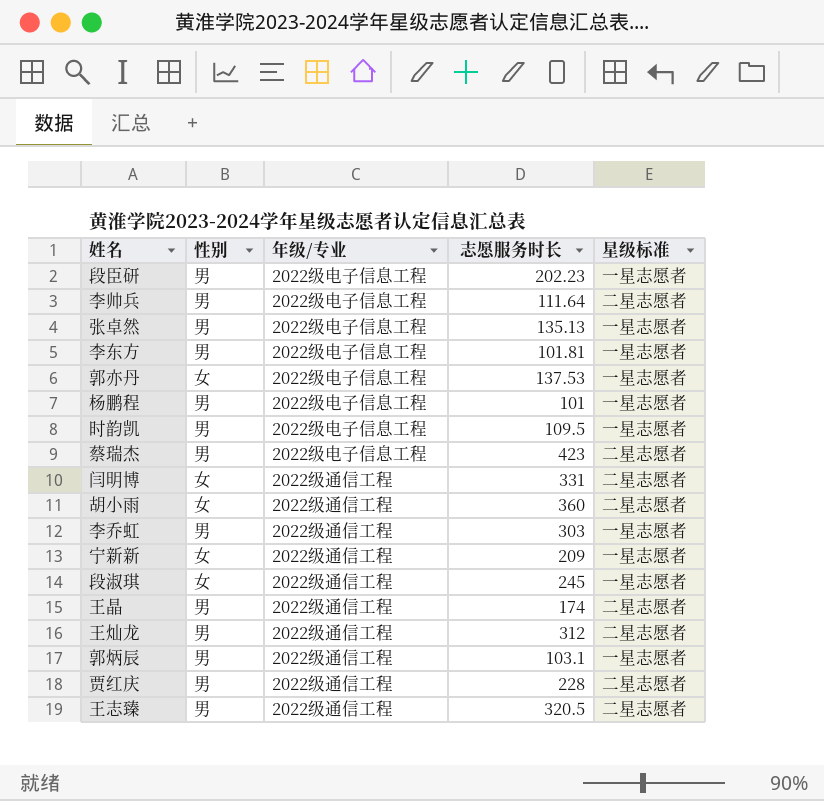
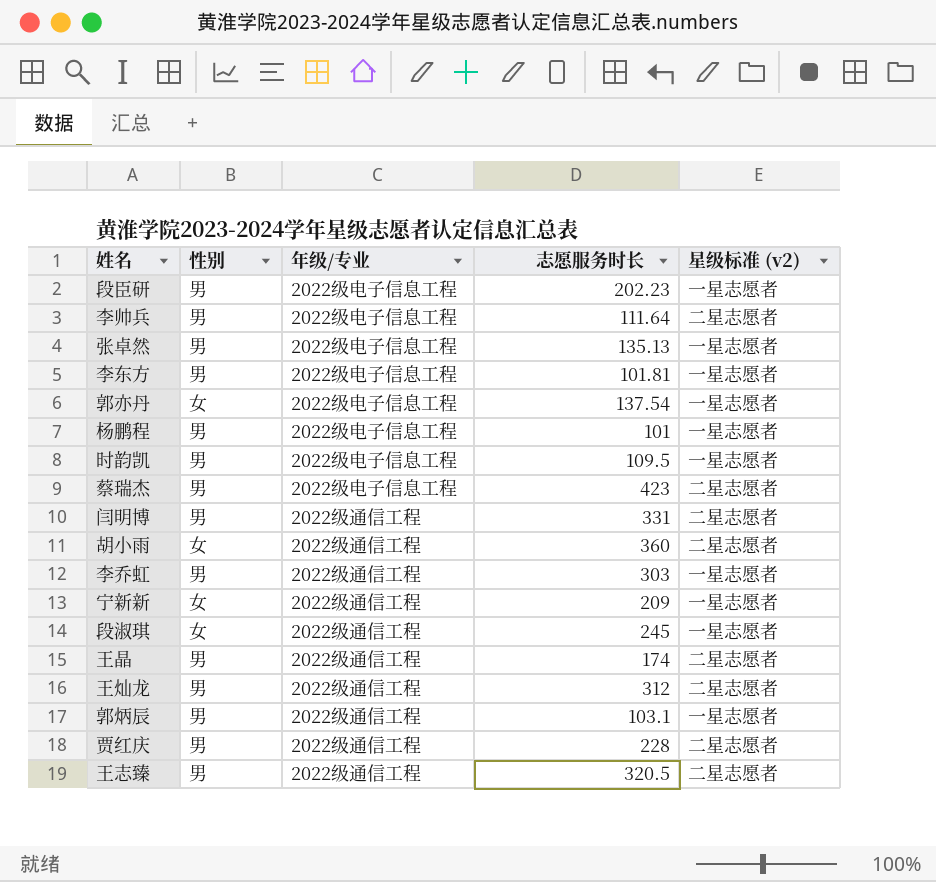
column name: 星级标准 -> 星级标准 (v2)
郭亦丹 | 志愿服务时长: 137.53 -> 137.54
闫明博 | 性别: 女 -> 男

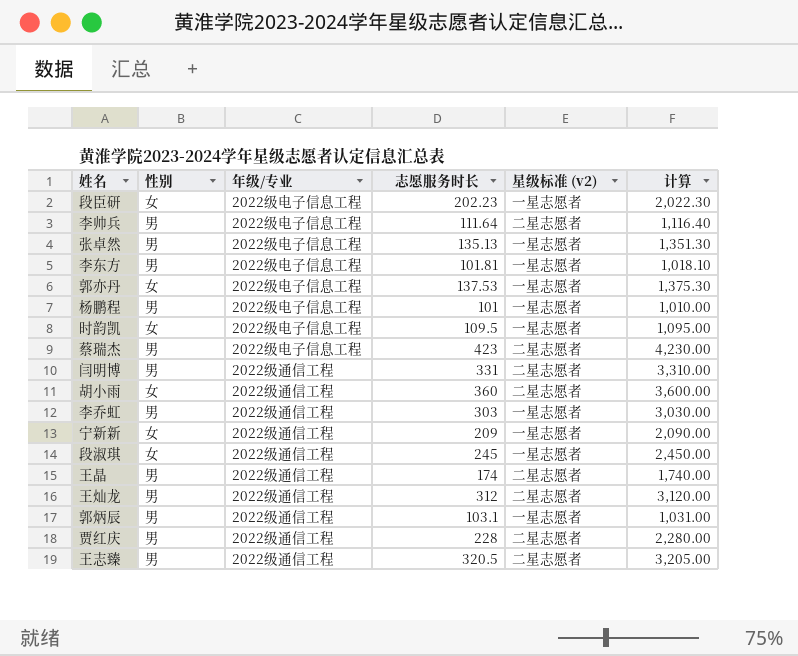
column 计算 | formula: none -> [志愿服务时长] * 10
段臣研 | 性别: 男 -> 女
郭亦丹 | 志愿服务时长: 137.54 -> 137.53
时韵凯 | 性别: 男 -> 女

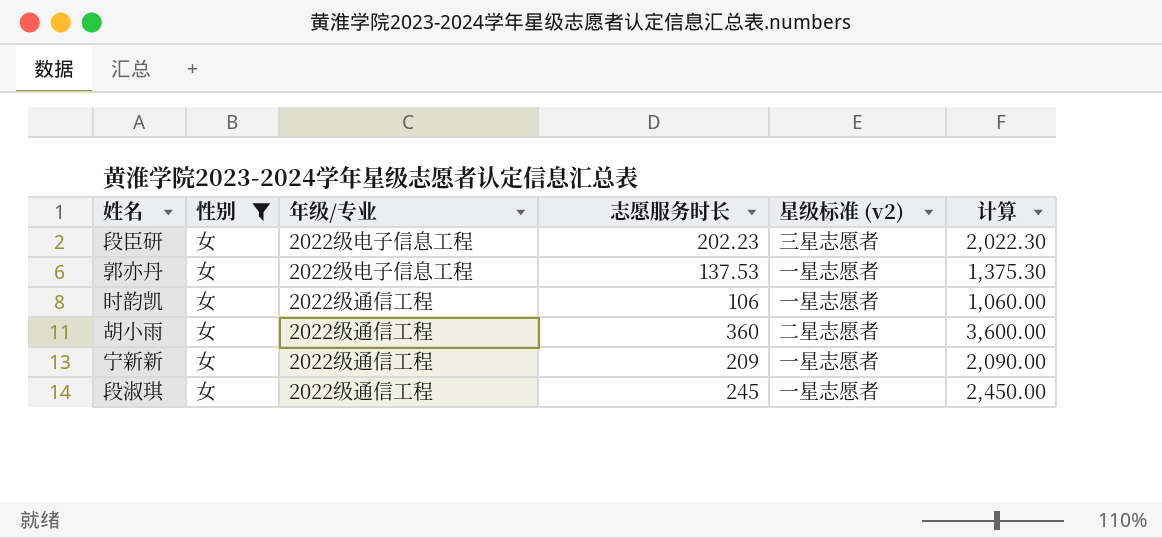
filter: none -> 性别 = 女
段臣研 | 星级标准 (v2): 一星志愿者 -> 三星志愿者
时韵凯 | 年级/专业: 2022级电子信息工程 -> 2022级通信工程
时韵凯 | 志愿服务时长: 109.5 -> 106
时韵凯 | 计算: 1,095.00 -> 1,060.00

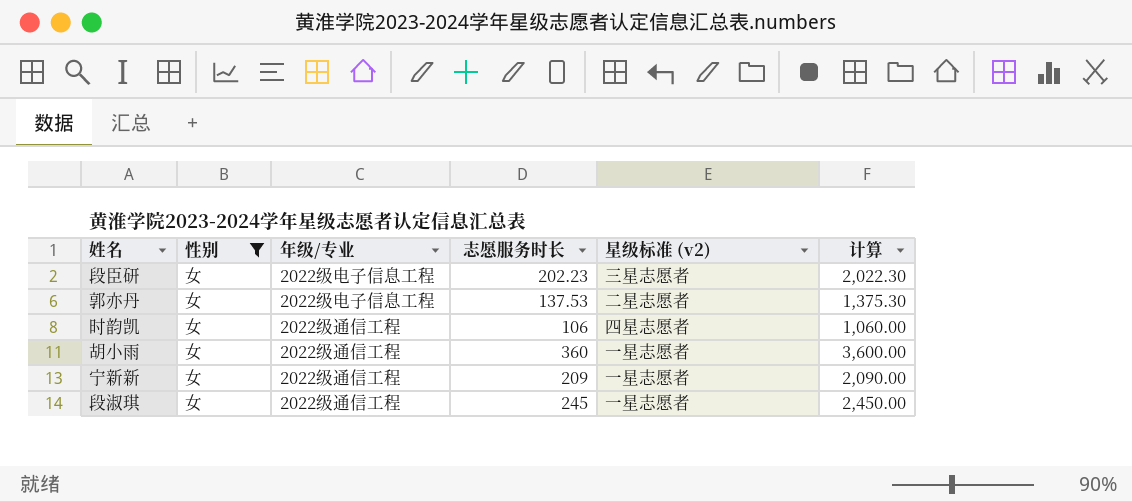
郭亦丹 | 星级标准 (v2): 一星志愿者 -> 二星志愿者
时韵凯 | 星级标准 (v2): 一星志愿者 -> 四星志愿者
胡小雨 | 星级标准 (v2): 二星志愿者 -> 一星志愿者

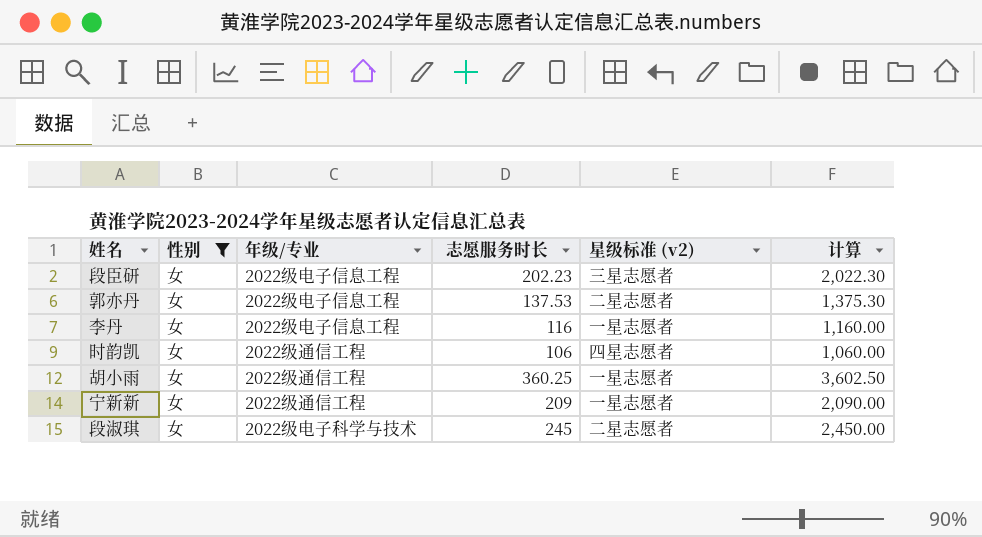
row 李丹: none -> 女 | 2022级电子信息工程 | 116 | 一星志愿者 | 1,160.00
胡小雨 | 志愿服务时长: 360 -> 360.25
胡小雨 | 计算: 3,600.00 -> 3,602.50
段淑琪 | 年级/专业: 2022级通信工程 -> 2022级电子科学与技术
段淑琪 | 星级标准 (v2): 一星志愿者 -> 二星志愿者

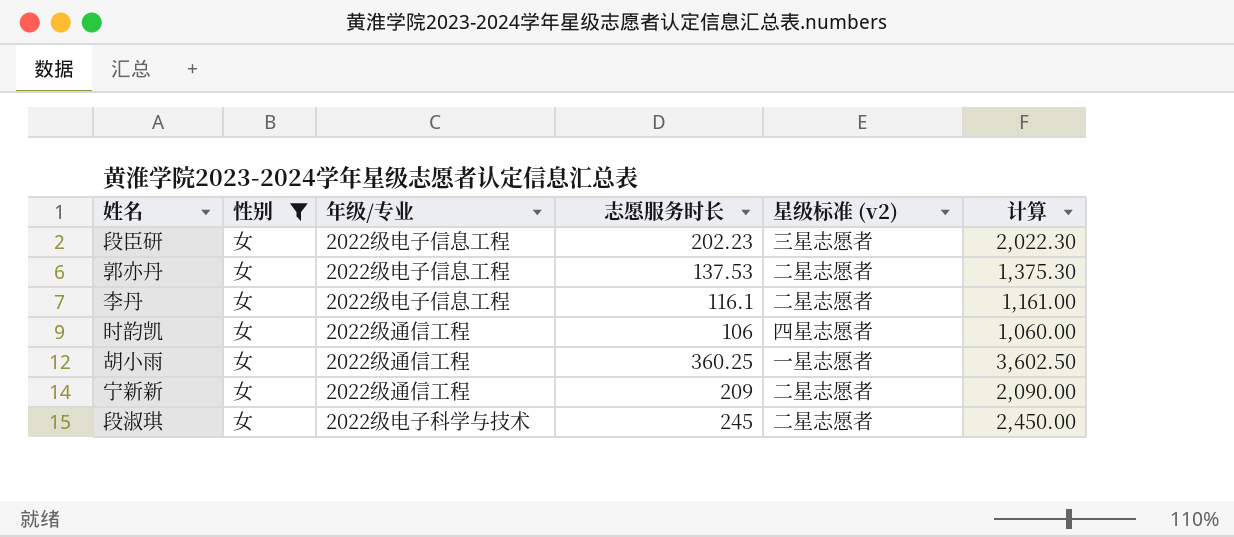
李丹 | 志愿服务时长: 116 -> 116.1
李丹 | 星级标准 (v2): 一星志愿者 -> 二星志愿者
李丹 | 计算: 1,160.00 -> 1,161.00
宁新新 | 星级标准 (v2): 一星志愿者 -> 二星志愿者

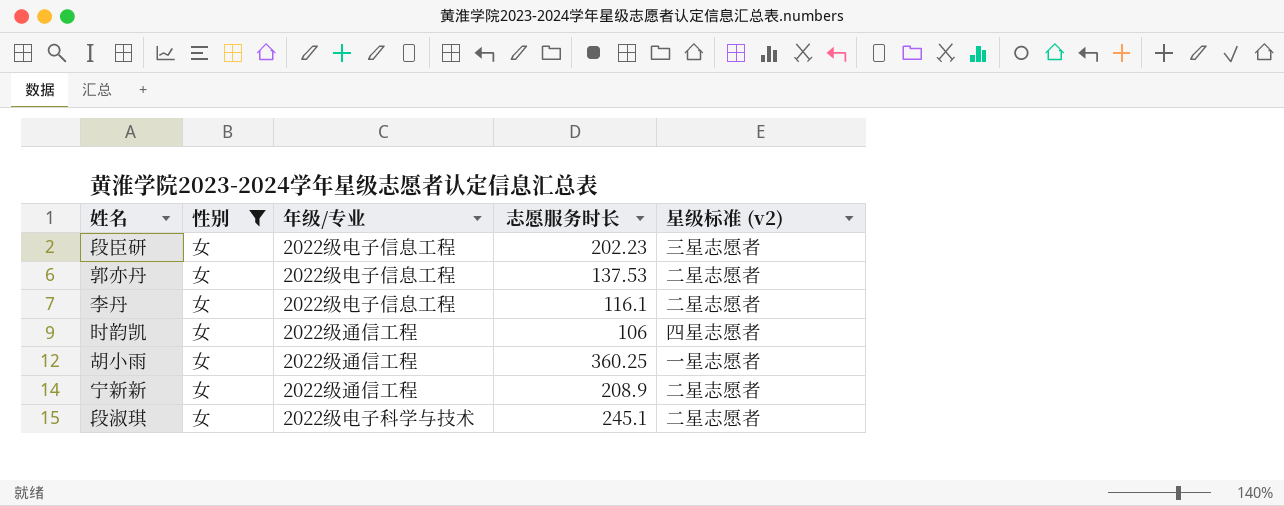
column 计算 | formula: [志愿服务时长] * 10 -> none
宁新新 | 志愿服务时长: 209 -> 208.9
段淑琪 | 志愿服务时长: 245 -> 245.1

